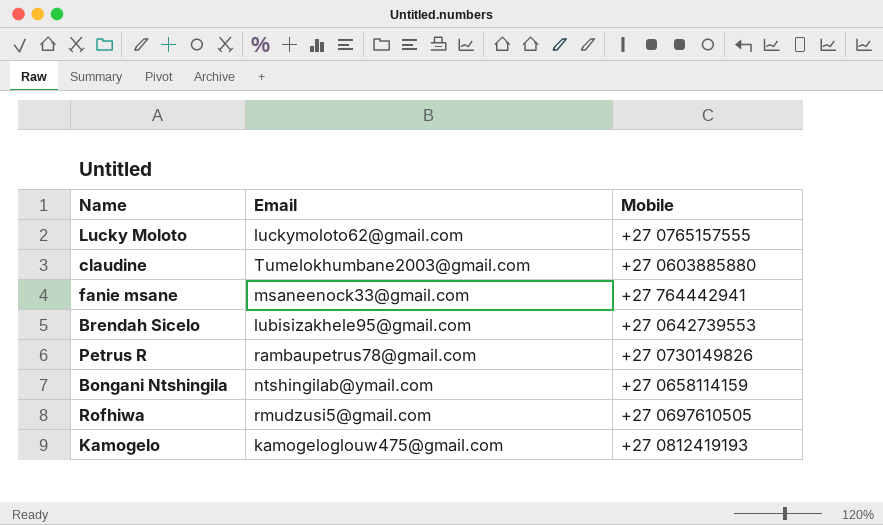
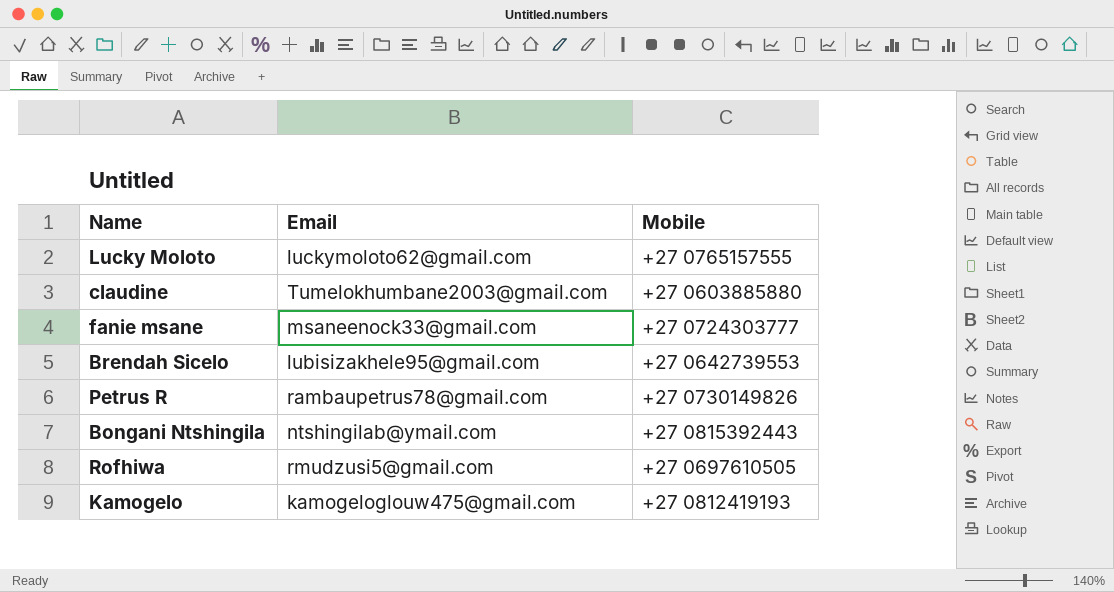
fanie msane | Mobile: +27 764442941 -> +27 0724303777
Bongani Ntshingila | Mobile: +27 0658114159 -> +27 0815392443

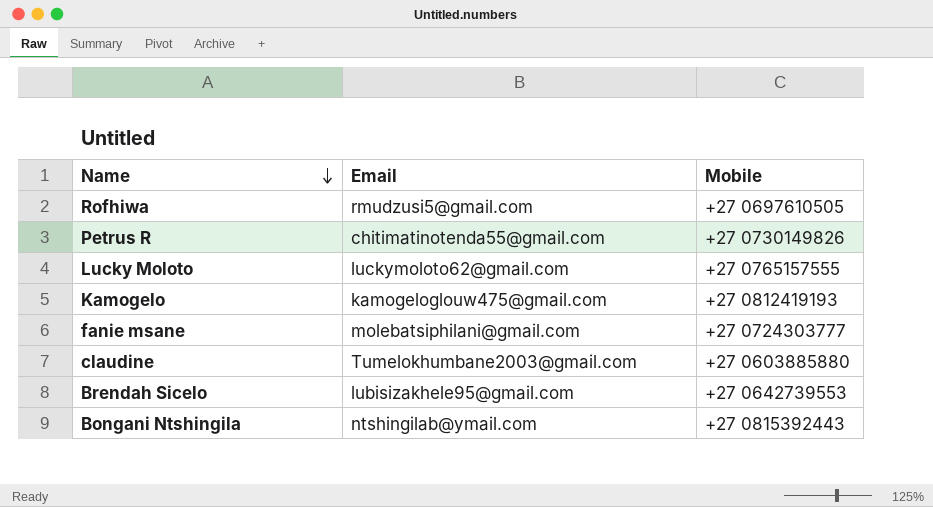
row order: none -> Name descending
Petrus R | Email: rambaupetrus78@gmail.com -> chitimatinotenda55@gmail.com
fanie msane | Email: msaneenock33@gmail.com -> molebatsiphilani@gmail.com

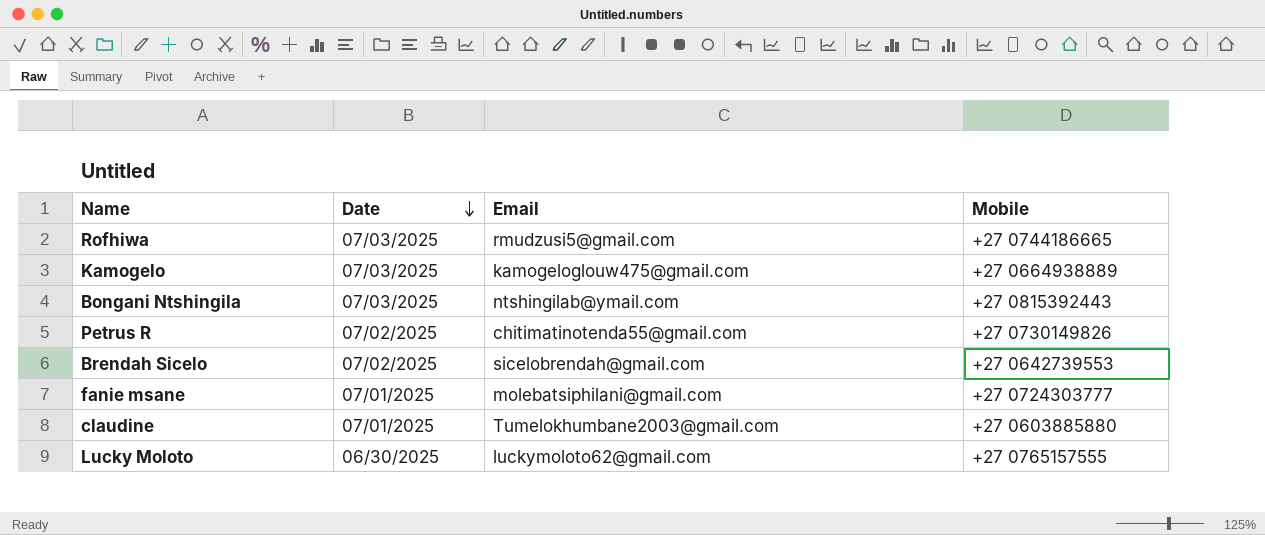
row order: Name descending -> Date descending
column Date | position: none -> 2
Rofhiwa | Mobile: +27 0697610505 -> +27 0744186665
Kamogelo | Mobile: +27 0812419193 -> +27 0664938889
Brendah Sicelo | Email: lubisizakhele95@gmail.com -> sicelobrendah@gmail.com

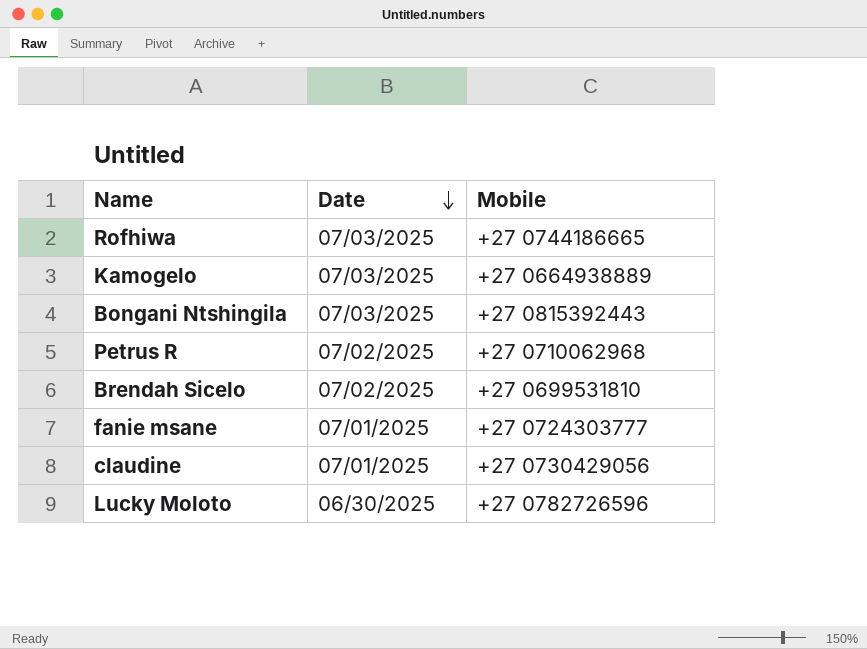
column Email | position: 3 -> none
Petrus R | Mobile: +27 0730149826 -> +27 0710062968
Brendah Sicelo | Mobile: +27 0642739553 -> +27 0699531810
claudine | Mobile: +27 0603885880 -> +27 0730429056
Lucky Moloto | Mobile: +27 0765157555 -> +27 0782726596

